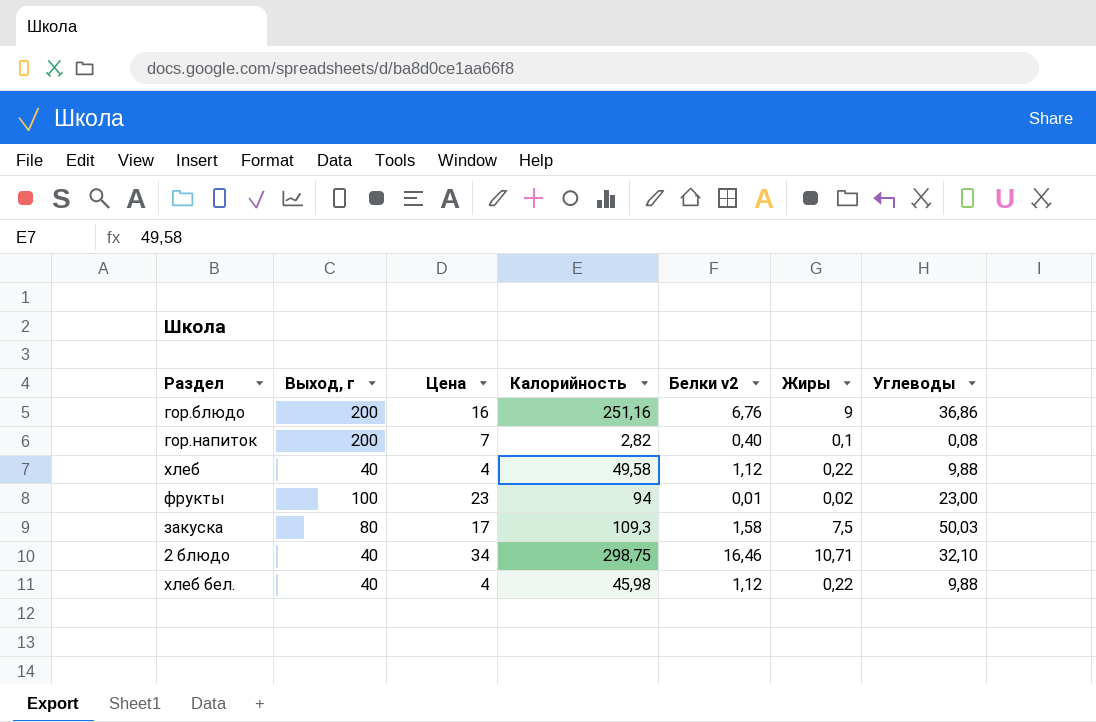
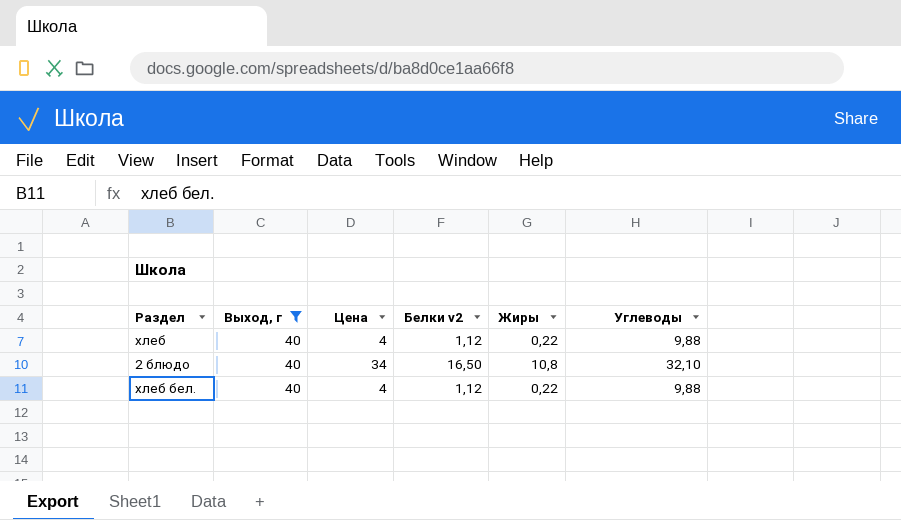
filter: none -> Выход, г = 40
column Калорийность | position: 4 -> none
2 блюдо | Белки v2: 16,46 -> 16,50
2 блюдо | Жиры: 10,71 -> 10,8

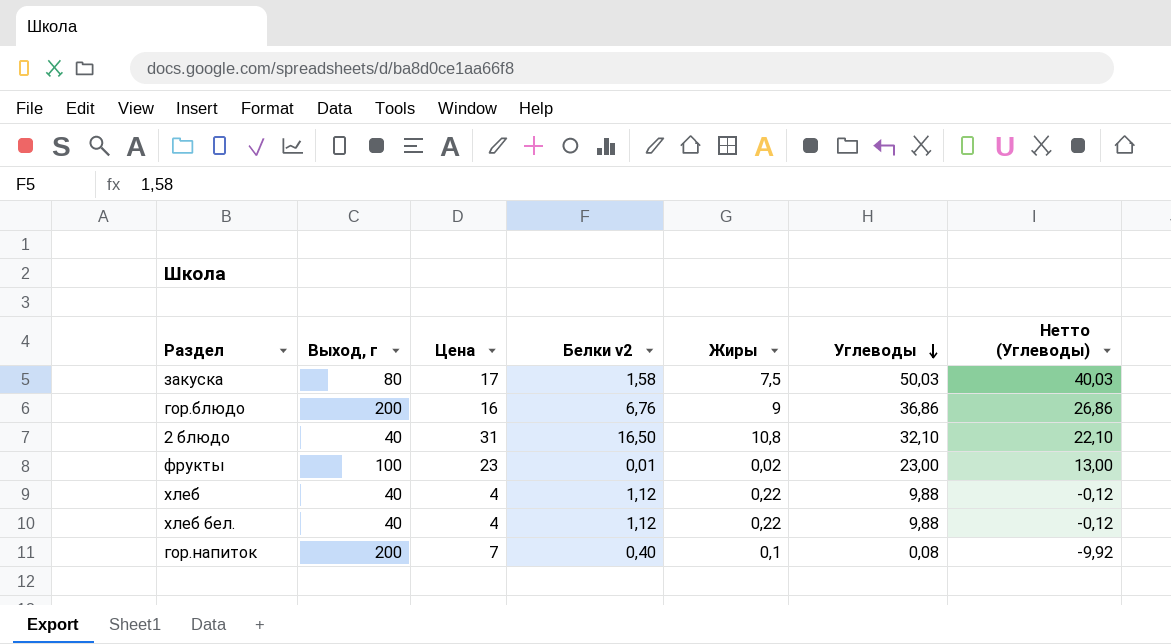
filter: Выход, г = 40 -> none
row order: none -> Углеводы descending
column Нетто (Углеводы) | formula: none -> [Углеводы] - 10
2 блюдо | Цена: 34 -> 31

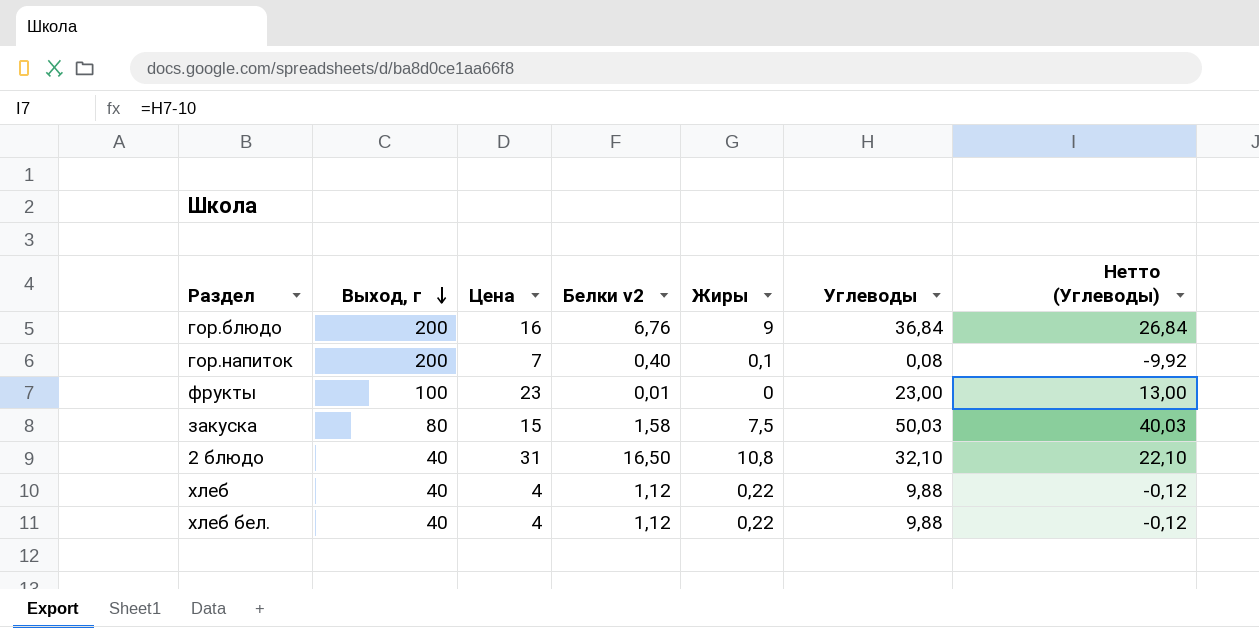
row order: Углеводы descending -> Выход, г descending
гор.блюдо | Углеводы: 36,86 -> 36,84
гор.блюдо | Нетто (Углеводы): 26,86 -> 26,84
фрукты | Жиры: 0,02 -> 0
закуска | Цена: 17 -> 15

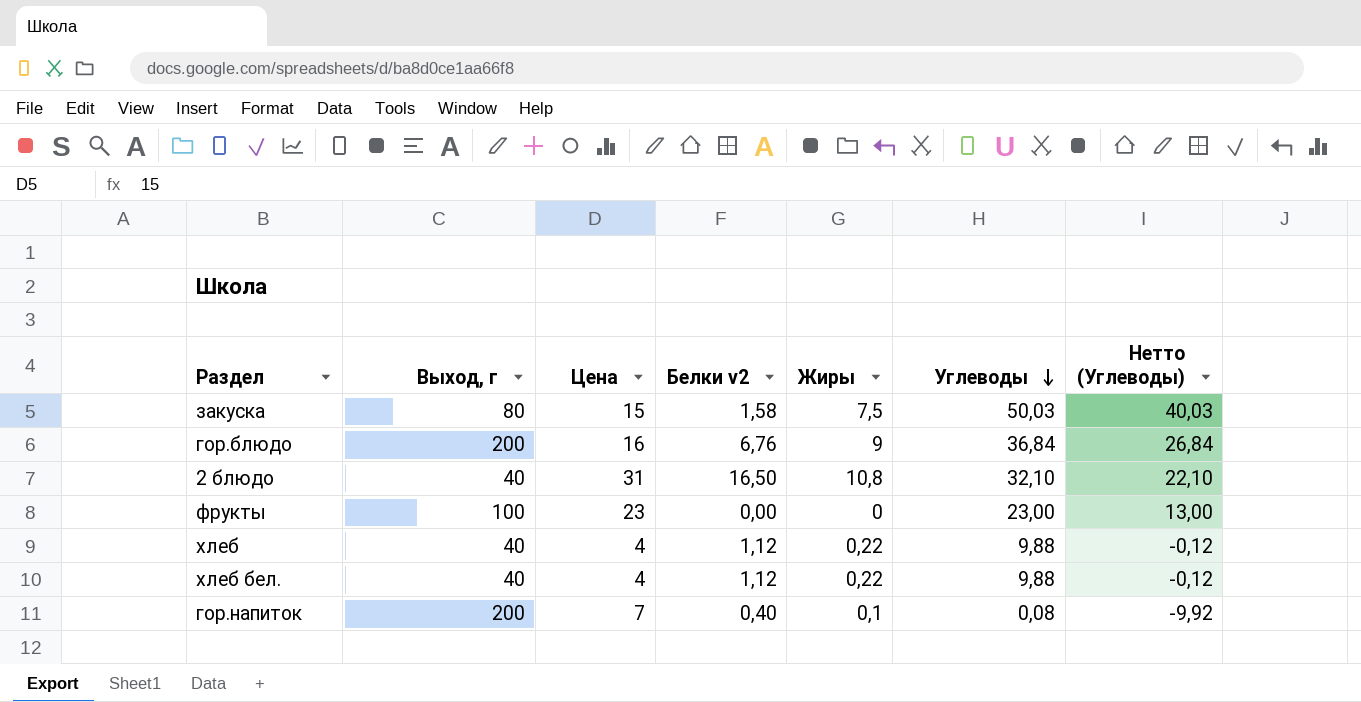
row order: Выход, г descending -> Углеводы descending
фрукты | Белки v2: 0,01 -> 0,00

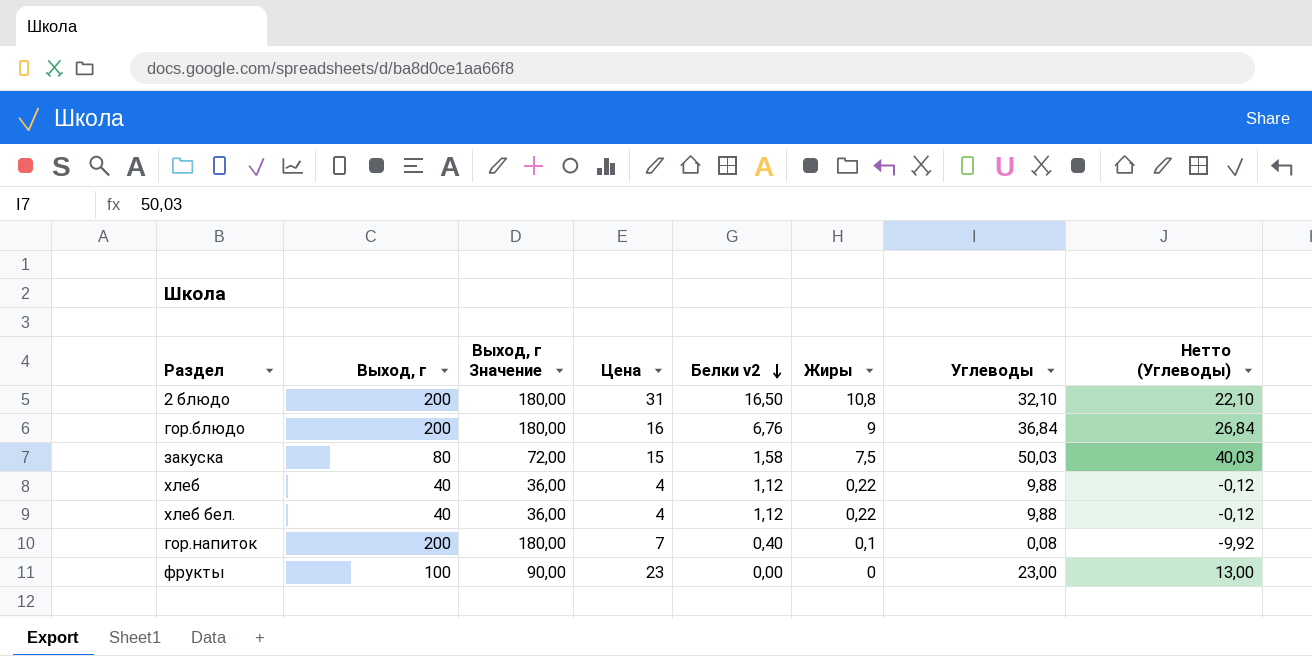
row order: Углеводы descending -> Белки v2 descending
column Выход, г Значение | formula: none -> [Выход, г] * 0,9
2 блюдо | Выход, г: 40 -> 200

